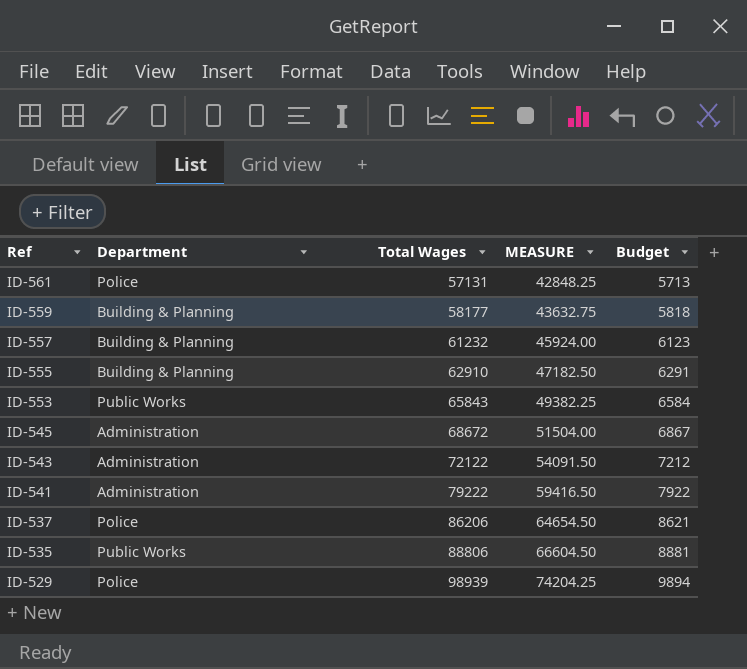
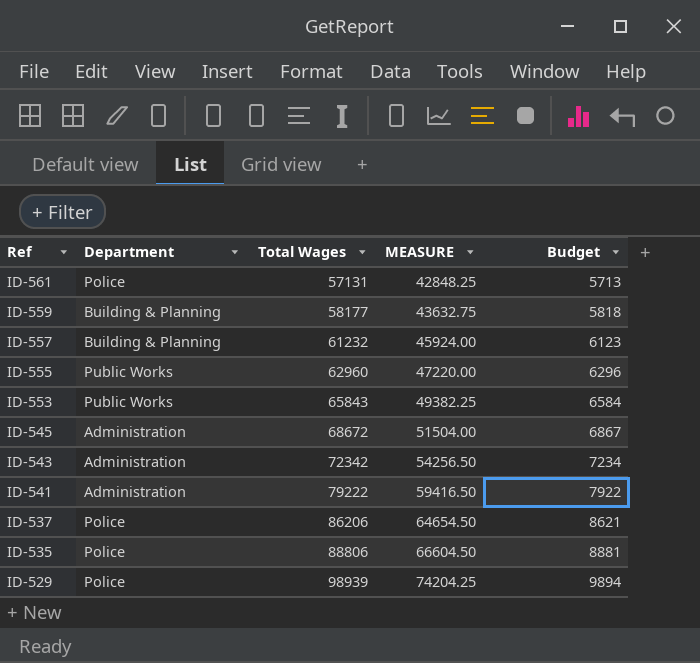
ID-555 | Department: Building & Planning -> Public Works
ID-555 | Total Wages: 62910 -> 62960
ID-555 | MEASURE: 47182.50 -> 47220.00
ID-555 | Budget: 6291 -> 6296
ID-543 | Total Wages: 72122 -> 72342
ID-543 | MEASURE: 54091.50 -> 54256.50
ID-543 | Budget: 7212 -> 7234
ID-535 | Department: Public Works -> Police

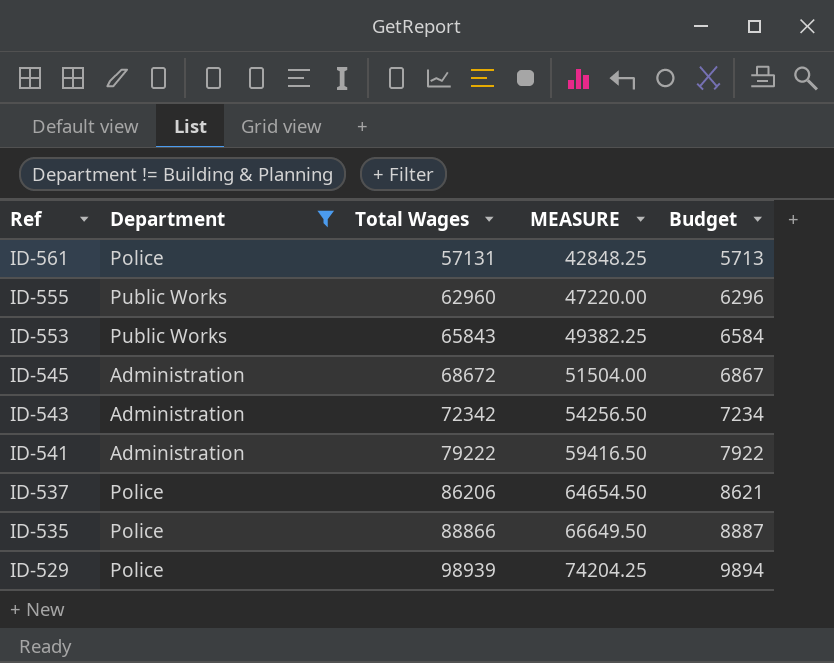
filter: none -> Department != Building & Planning
ID-535 | Total Wages: 88806 -> 88866
ID-535 | MEASURE: 66604.50 -> 66649.50
ID-535 | Budget: 8881 -> 8887

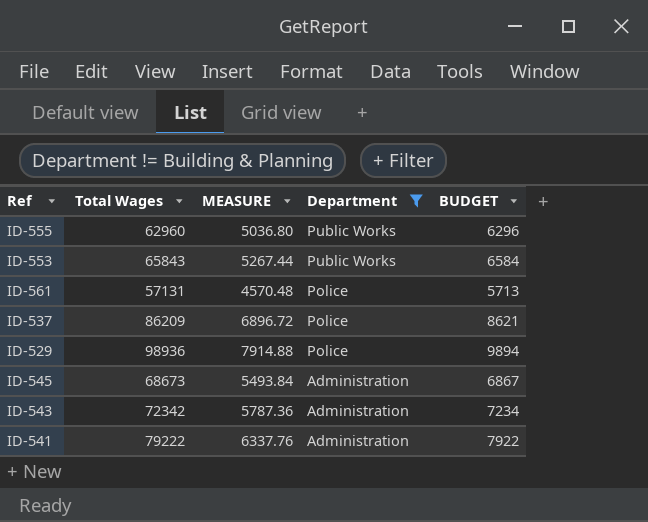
row order: Ref descending -> Department descending
column MEASURE | formula: [Total Wages] * 0.75 -> [Total Wages] * 0.08
column Department | position: 2 -> 4
column name: Budget -> BUDGET
row ID-535: Police | 88866 | 66649.50 | 8887 -> none
ID-537 | Total Wages: 86206 -> 86209
ID-529 | Total Wages: 98939 -> 98936
ID-545 | Total Wages: 68672 -> 68673

